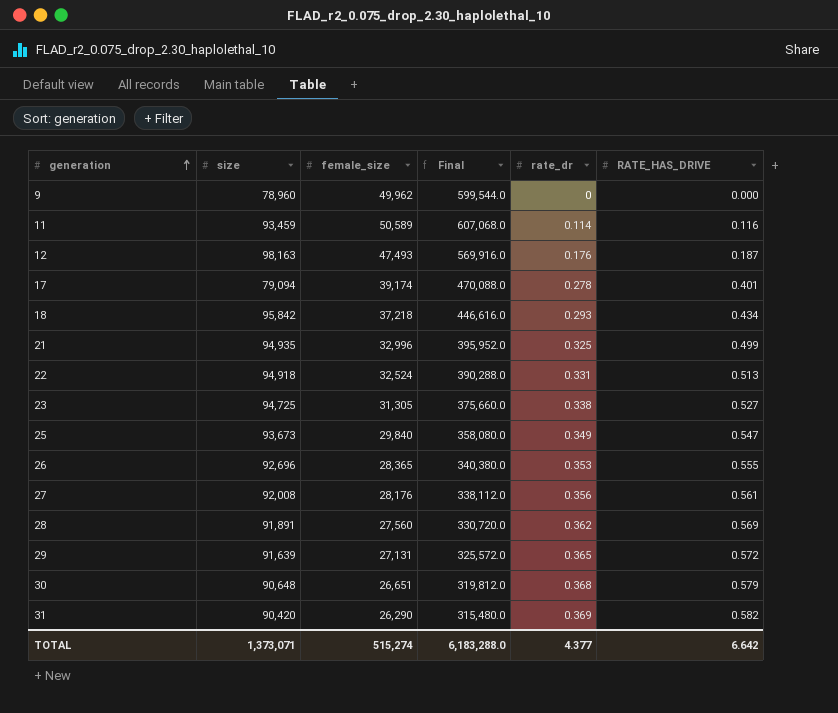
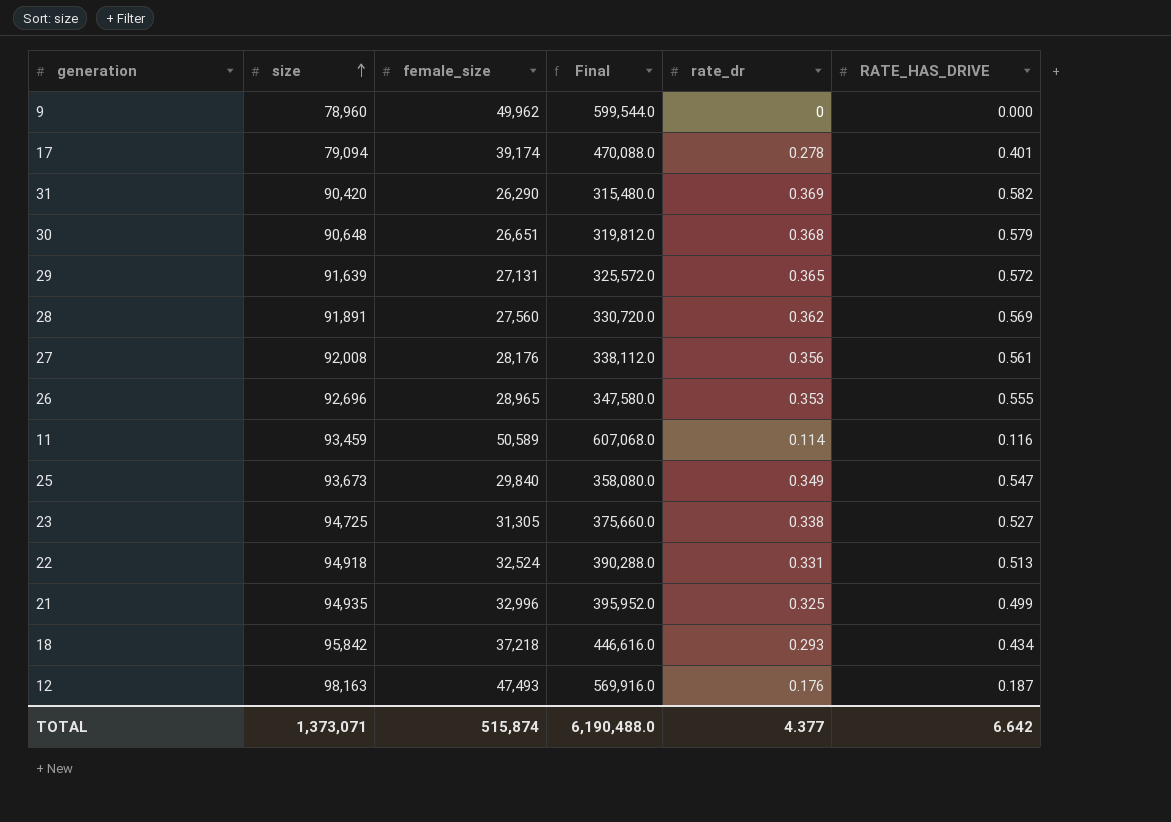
row order: generation ascending -> size ascending
26 | female_size: 28,365 -> 28,965
26 | Final: 340,380.0 -> 347,580.0
TOTAL | female_size: 515,274 -> 515,874
TOTAL | Final: 6,183,288.0 -> 6,190,488.0

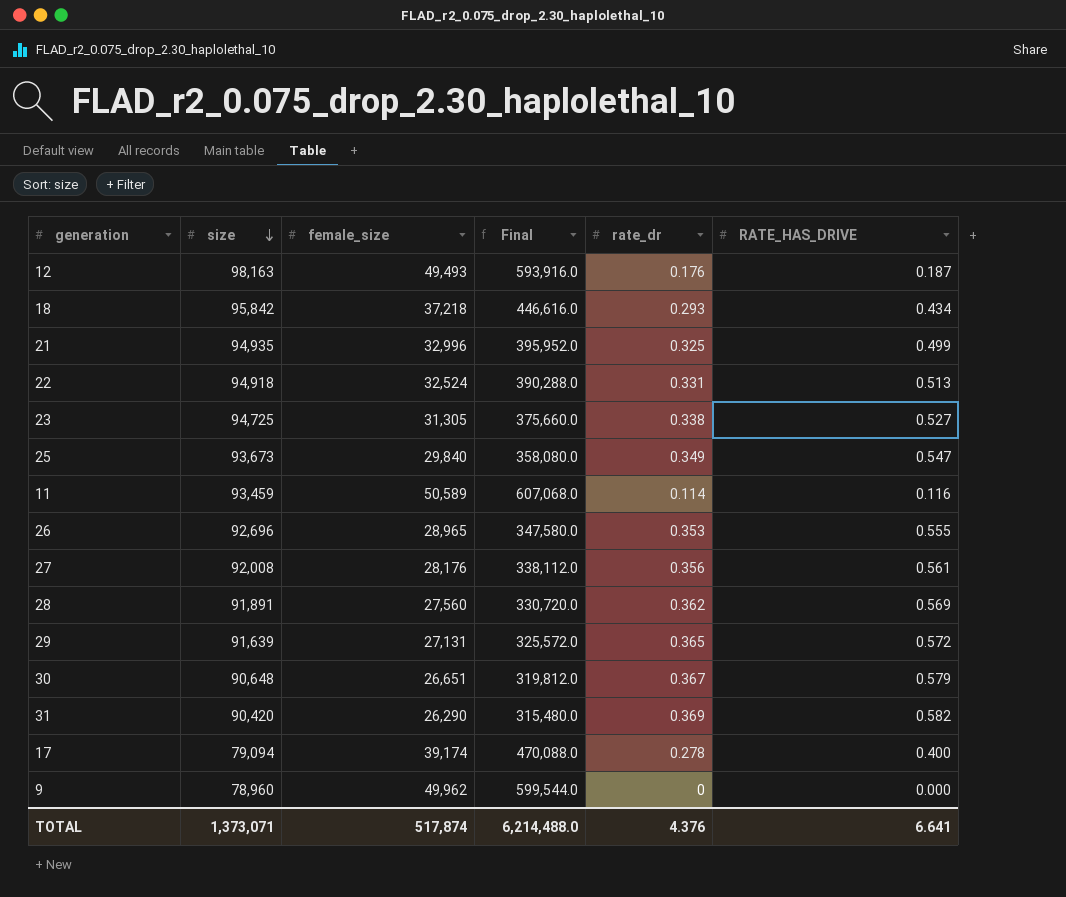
row order: size ascending -> size descending
12 | female_size: 47,493 -> 49,493
12 | Final: 569,916.0 -> 593,916.0
30 | rate_dr: 0.368 -> 0.367
17 | RATE_HAS_DRIVE: 0.401 -> 0.400
TOTAL | female_size: 515,874 -> 517,874
TOTAL | Final: 6,190,488.0 -> 6,214,488.0
TOTAL | rate_dr: 4.377 -> 4.376
TOTAL | RATE_HAS_DRIVE: 6.642 -> 6.641

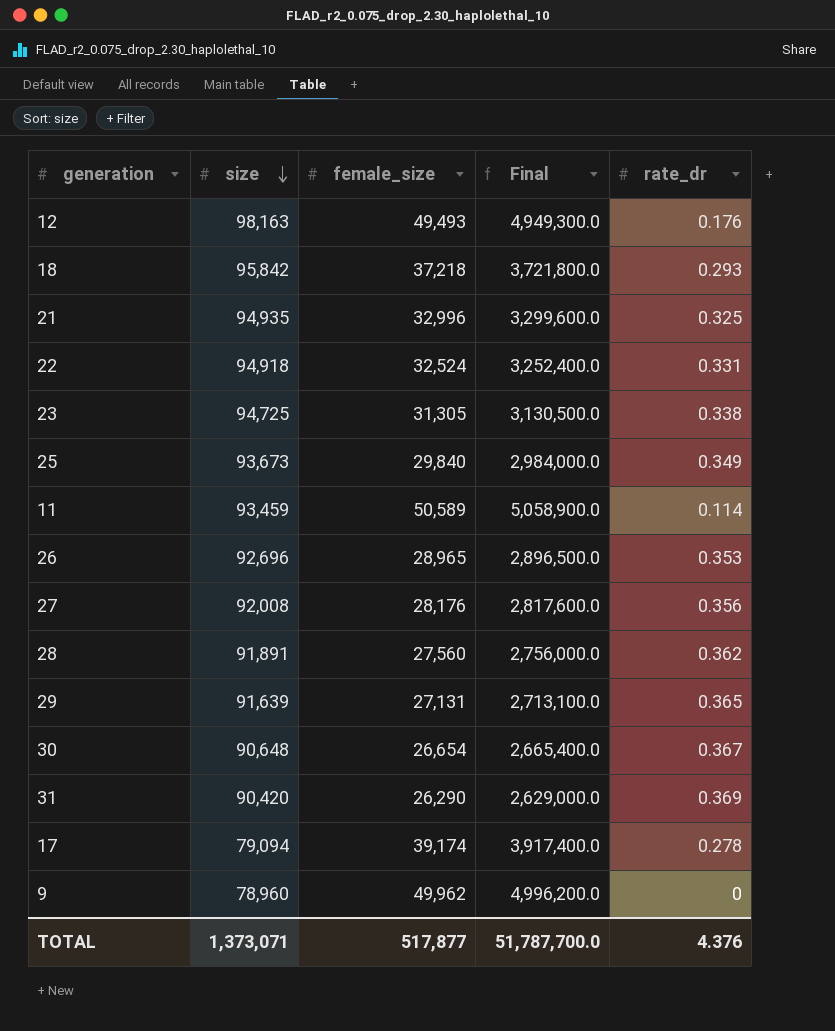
column RATE_HAS_DRIVE | position: 6 -> none
column Final | formula: [female_size] * 12 -> [female_size] * 100
30 | female_size: 26,651 -> 26,654
TOTAL | female_size: 517,874 -> 517,877
TOTAL | Final: 6,214,488.0 -> 51,787,700.0

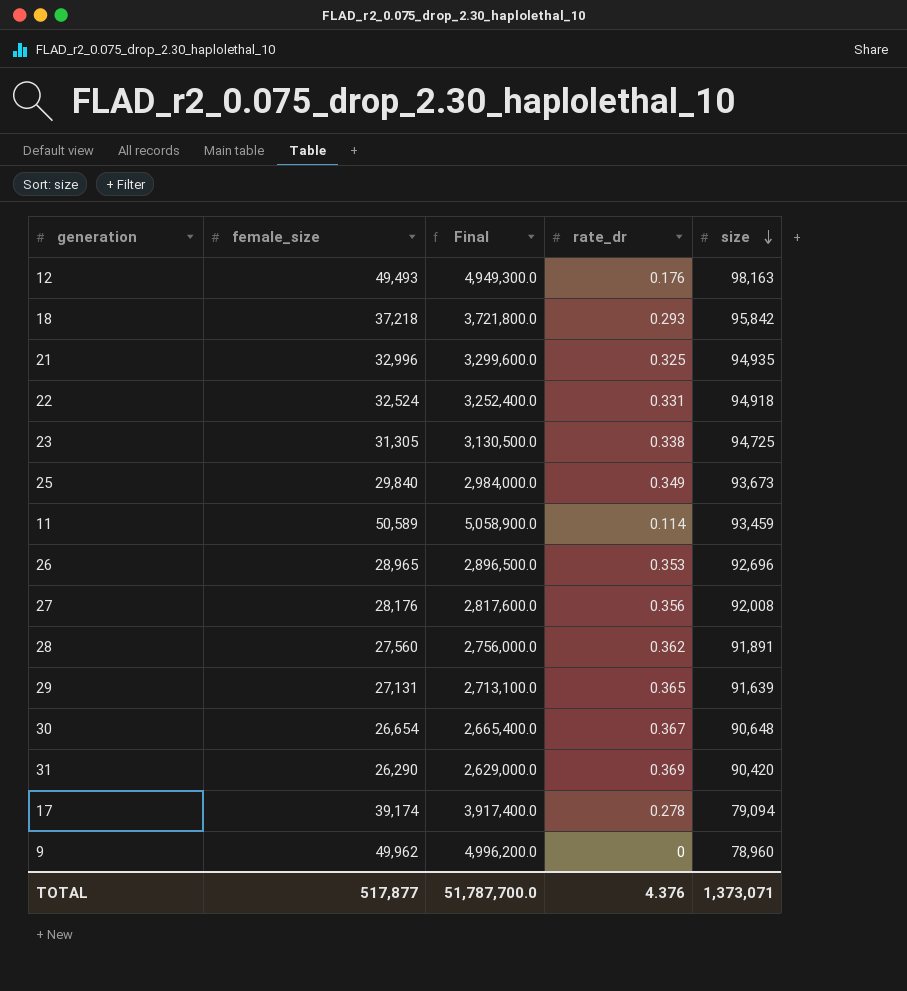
column size | position: 2 -> 5

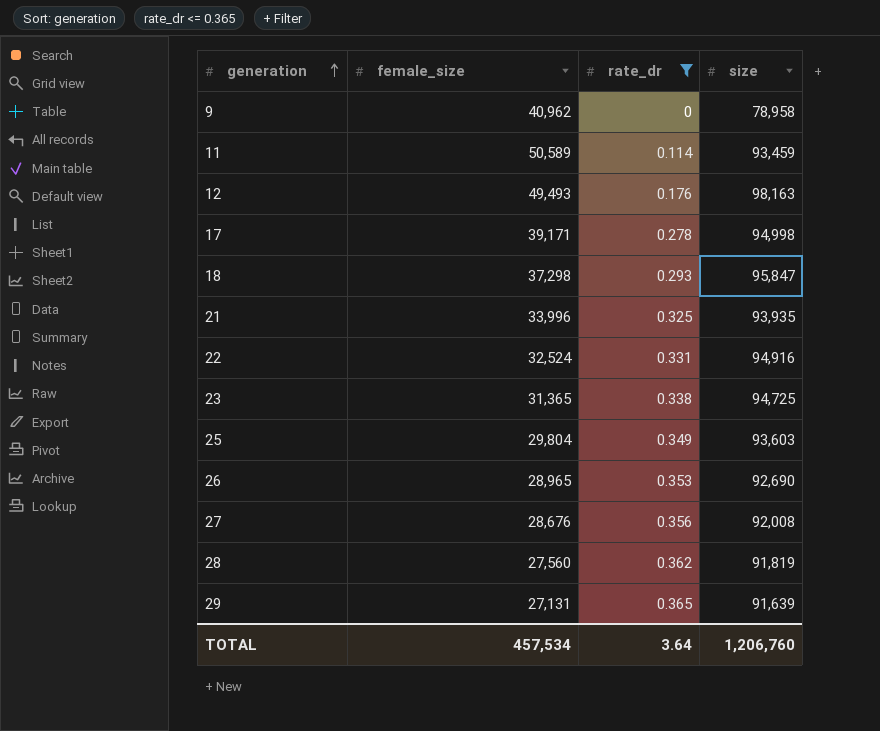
filter: none -> rate_dr <= 0.365
row order: size descending -> generation ascending
column Final | formula: [female_size] * 100 -> none
9 | female_size: 49,962 -> 40,962
9 | size: 78,960 -> 78,958
17 | female_size: 39,174 -> 39,171
17 | size: 79,094 -> 94,998
18 | female_size: 37,218 -> 37,298
18 | size: 95,842 -> 95,847
21 | female_size: 32,996 -> 33,996
21 | size: 94,935 -> 93,935
22 | size: 94,918 -> 94,916
23 | female_size: 31,305 -> 31,365
25 | female_size: 29,840 -> 29,804
25 | size: 93,673 -> 93,603
26 | size: 92,696 -> 92,690
27 | female_size: 28,176 -> 28,676
28 | size: 91,891 -> 91,819
TOTAL | female_size: 517,877 -> 457,534
TOTAL | rate_dr: 4.376 -> 3.64
TOTAL | size: 1,373,071 -> 1,206,760

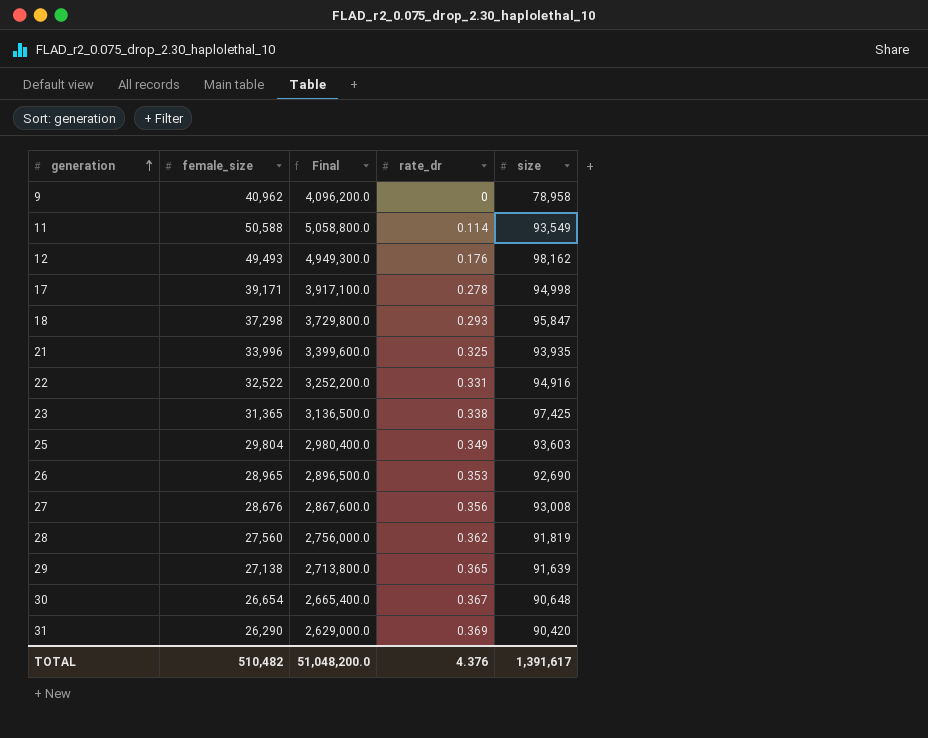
filter: rate_dr <= 0.365 -> none
column Final | formula: none -> [female_size] * 100
11 | female_size: 50,589 -> 50,588
11 | size: 93,459 -> 93,549
12 | size: 98,163 -> 98,162
22 | female_size: 32,524 -> 32,522
23 | size: 94,725 -> 97,425
27 | size: 92,008 -> 93,008
29 | female_size: 27,131 -> 27,138
TOTAL | female_size: 457,534 -> 510,482
TOTAL | rate_dr: 3.64 -> 4.376
TOTAL | size: 1,206,760 -> 1,391,617

